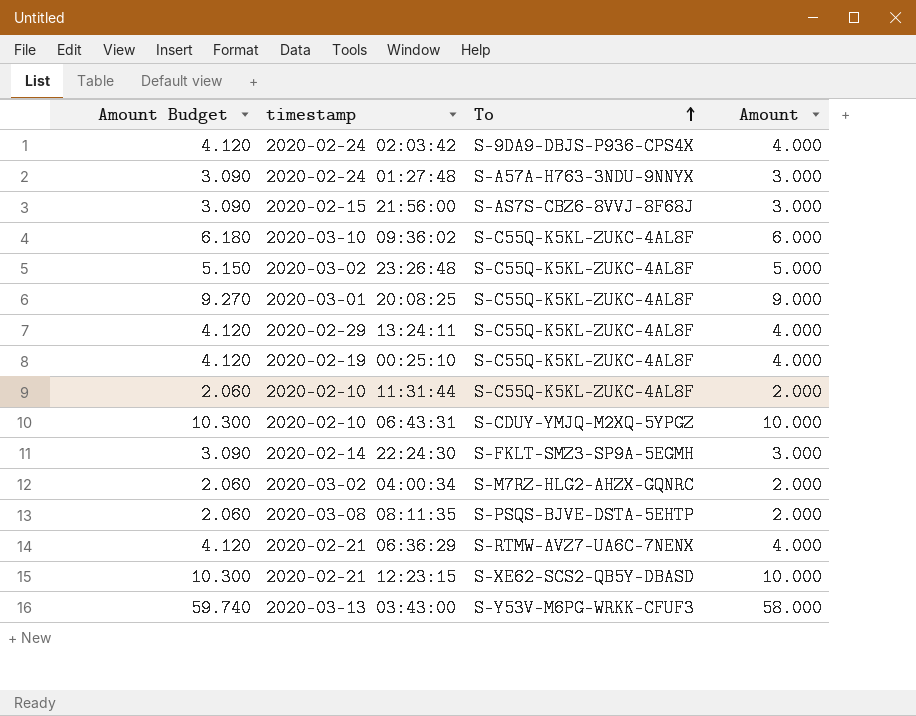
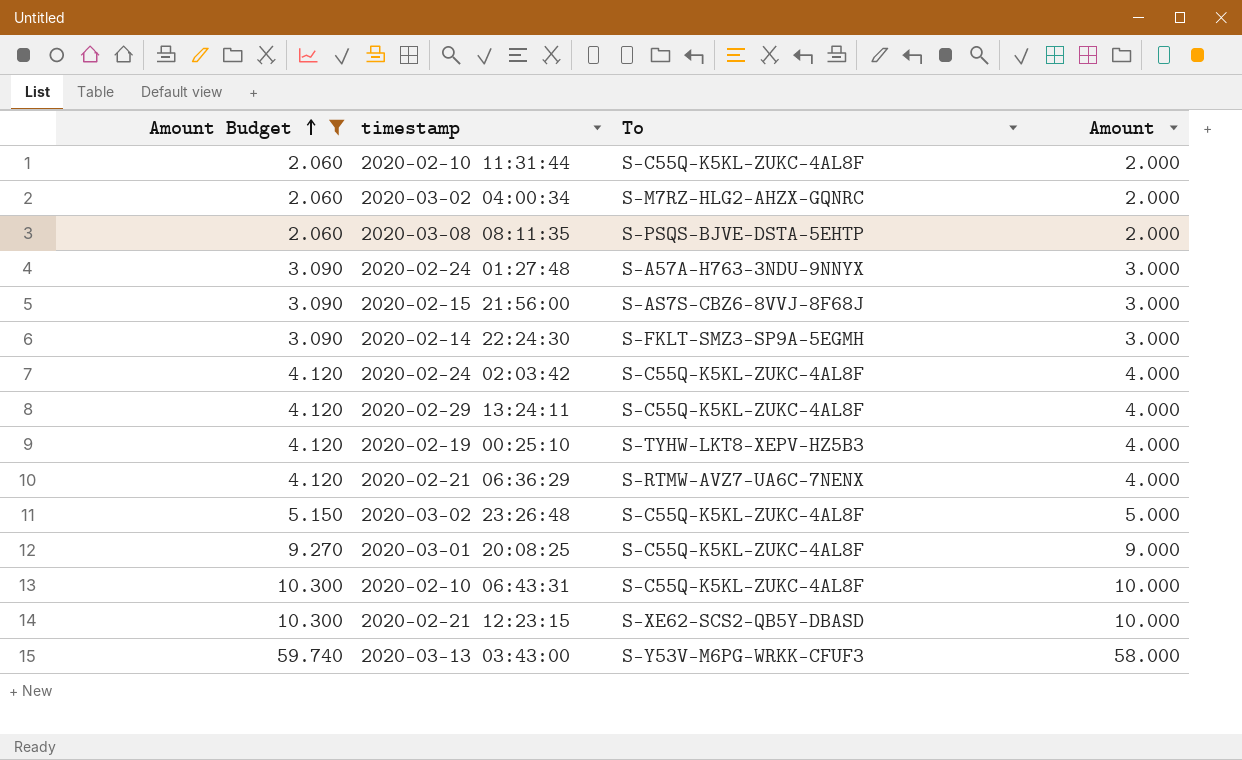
filter: none -> Amount Budget != 6.180
row order: To ascending -> Amount Budget ascending
2020-02-24 02:03:42 | To: S-9DA9-DBJS-P936-CPS4X -> S-C55Q-K5KL-ZUKC-4AL8F
2020-02-19 00:25:10 | To: S-C55Q-K5KL-ZUKC-4AL8F -> S-TYHW-LKT8-XEPV-HZ5B3
2020-02-10 06:43:31 | To: S-CDUY-YMJQ-M2XQ-5YPGZ -> S-C55Q-K5KL-ZUKC-4AL8F

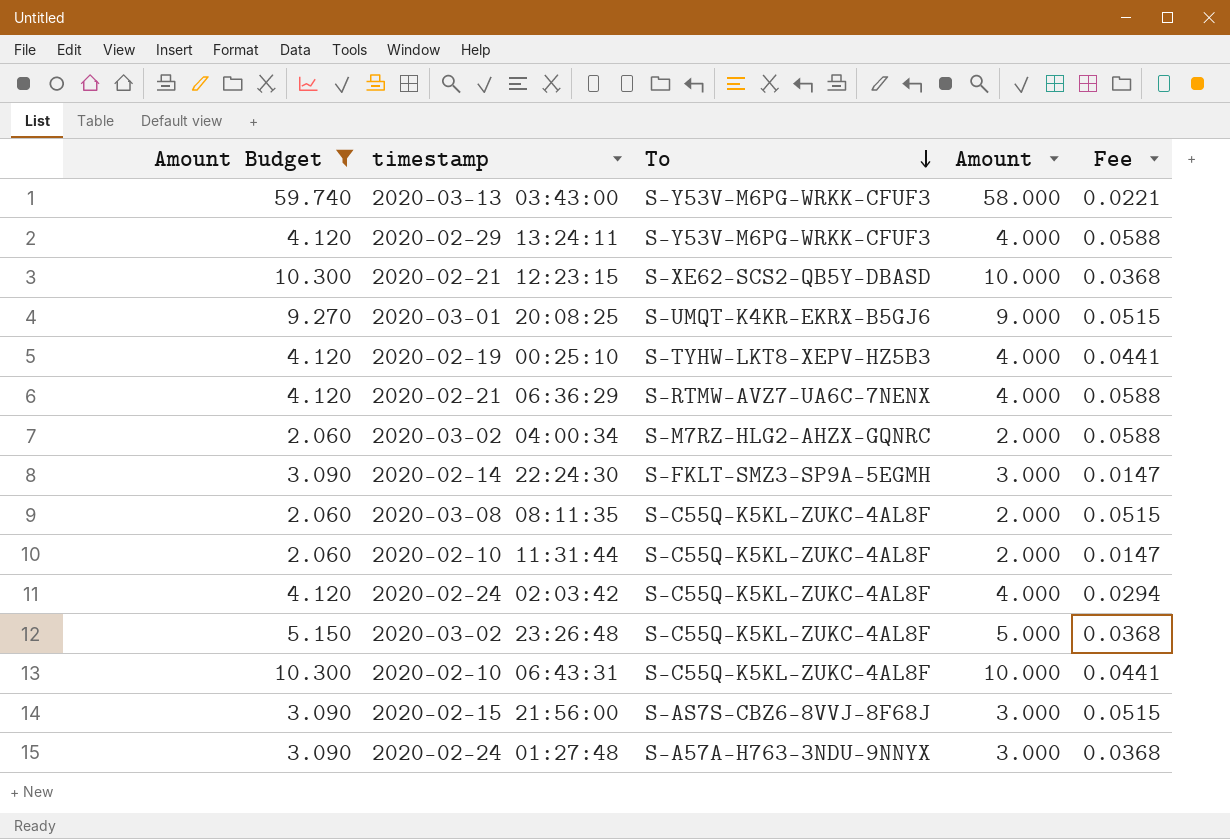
row order: Amount Budget ascending -> To descending
column Fee | position: none -> 5
2020-02-29 13:24:11 | To: S-C55Q-K5KL-ZUKC-4AL8F -> S-Y53V-M6PG-WRKK-CFUF3
2020-03-01 20:08:25 | To: S-C55Q-K5KL-ZUKC-4AL8F -> S-UMQT-K4KR-EKRX-B5GJ6
2020-03-08 08:11:35 | To: S-PSQS-BJVE-DSTA-5EHTP -> S-C55Q-K5KL-ZUKC-4AL8F

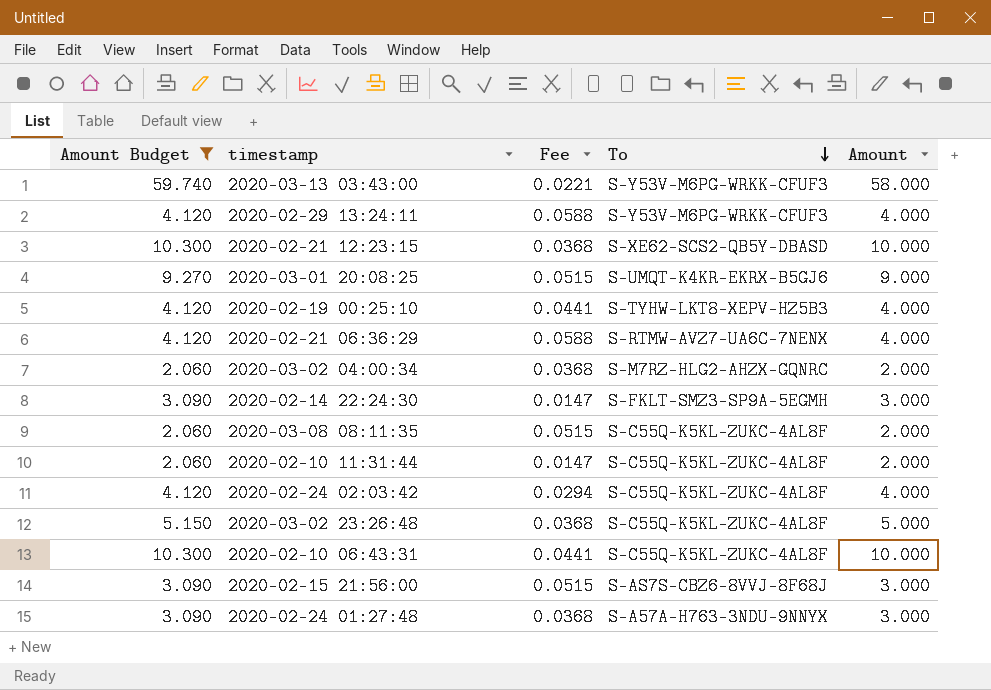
column Fee | position: 5 -> 3
2020-03-02 04:00:34 | Fee: 0.0588 -> 0.0368

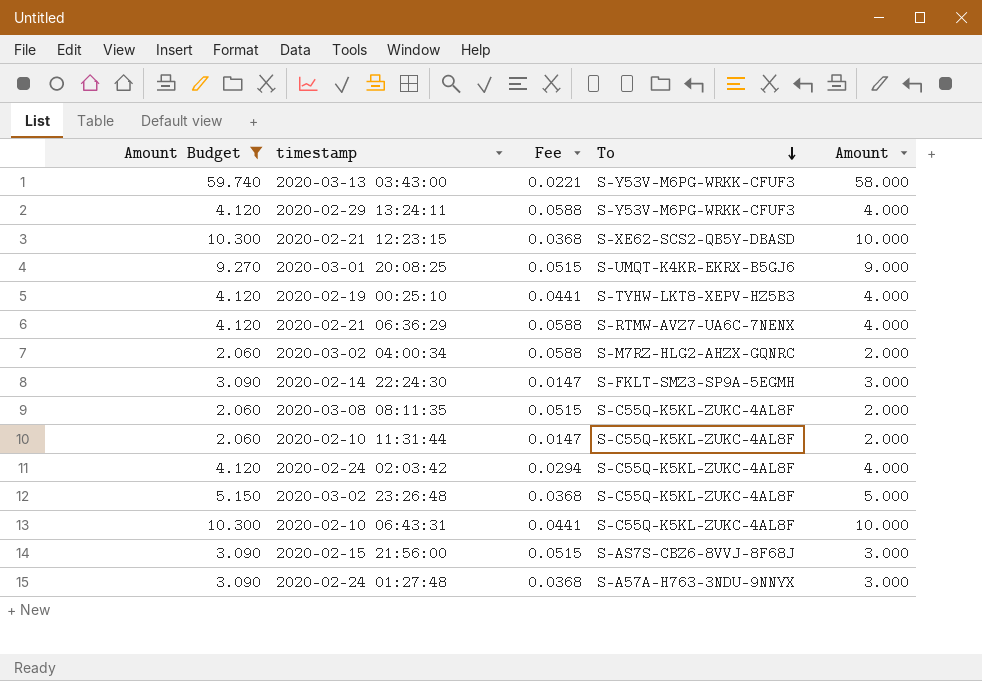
2020-03-02 04:00:34 | Fee: 0.0368 -> 0.0588

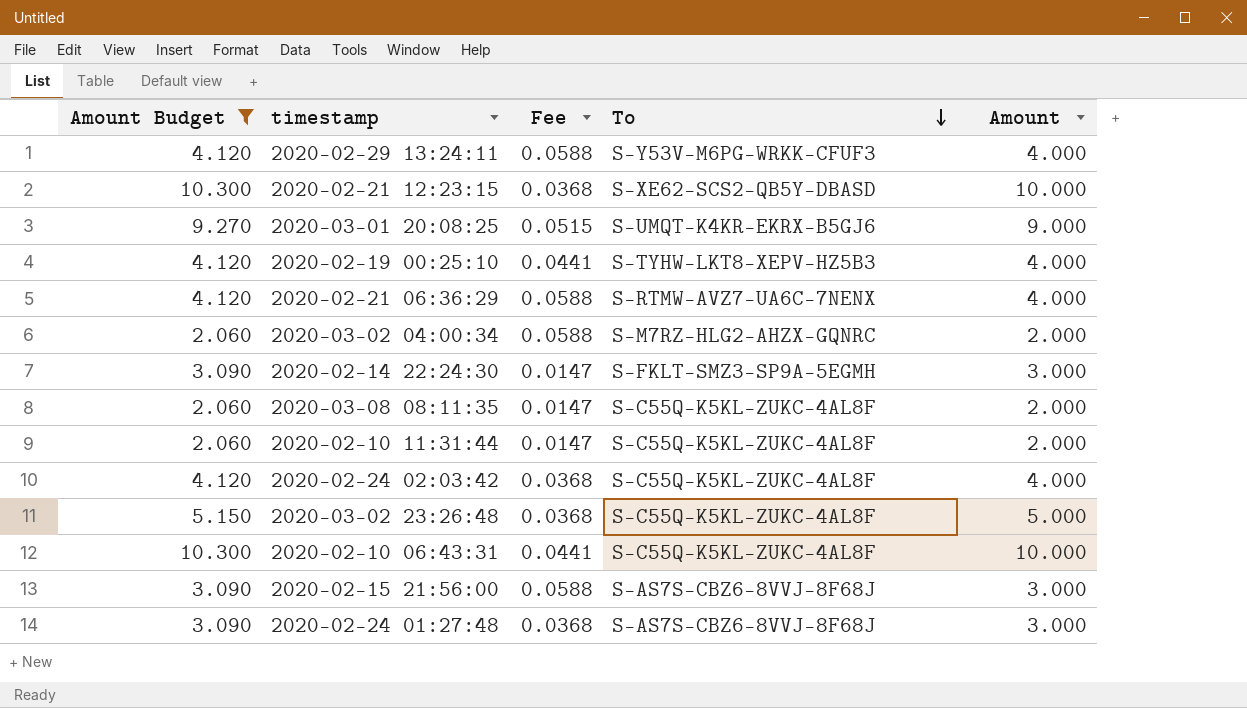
row 2020-03-13 03:43:00: 59.740 | 0.0221 | S-Y53V-M6PG-WRKK-CFUF3 | 58.000 -> none
2020-03-08 08:11:35 | Fee: 0.0515 -> 0.0147
2020-02-24 02:03:42 | Fee: 0.0294 -> 0.0368
2020-02-15 21:56:00 | Fee: 0.0515 -> 0.0588
2020-02-24 01:27:48 | To: S-A57A-H763-3NDU-9NNYX -> S-AS7S-CBZ6-8VVJ-8F68J

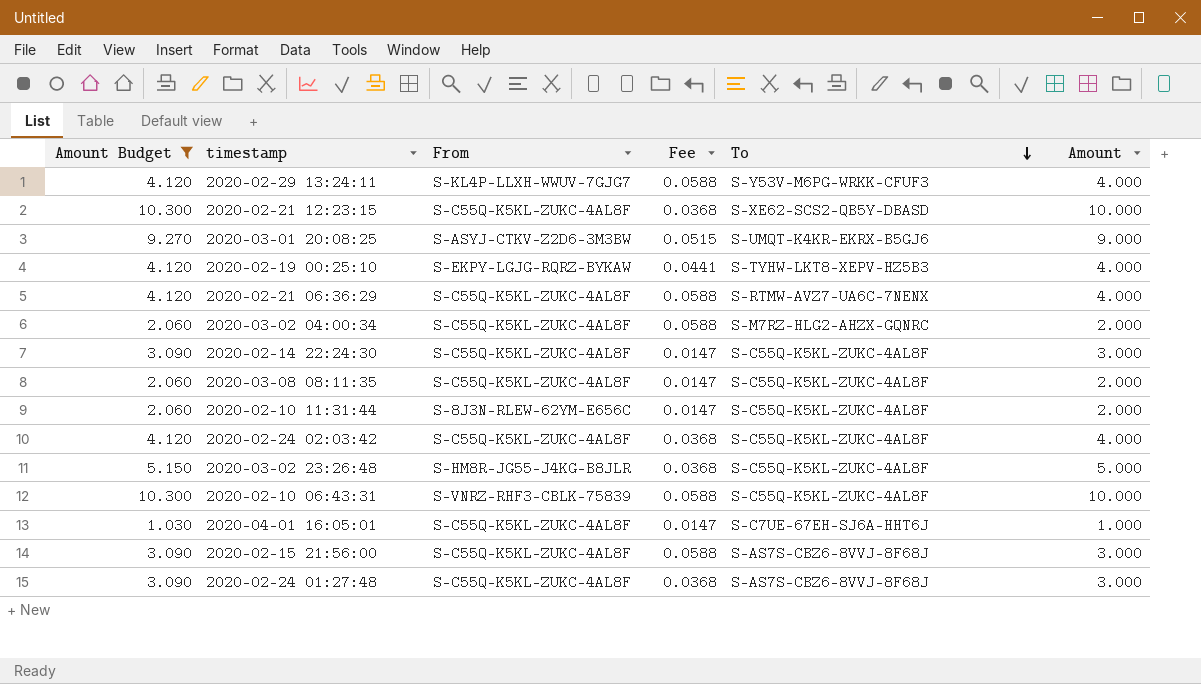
column From | position: none -> 3
2020-02-14 22:24:30 | To: S-FKLT-SMZ3-SP9A-5EGMH -> S-C55Q-K5KL-ZUKC-4AL8F
2020-02-10 06:43:31 | Fee: 0.0441 -> 0.0588
row 2020-04-01 16:05:01: none -> 1.030 | S-C55Q-K5KL-ZUKC-4AL8F | 0.0147 | S-C7UE-67EH-SJ6A-HHT6J | 1.000

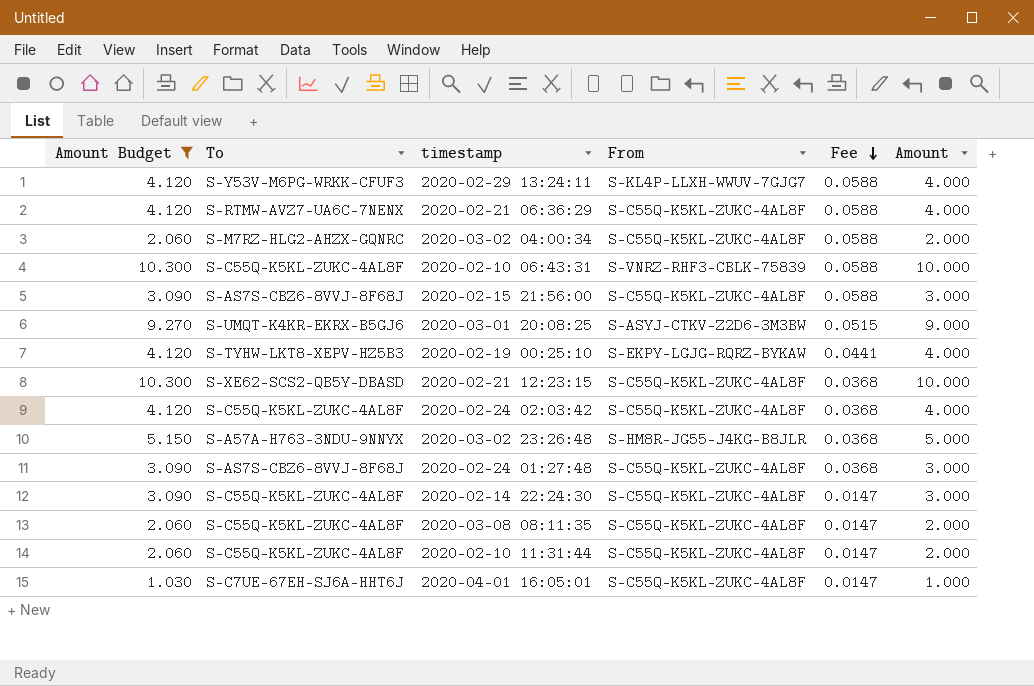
row order: To descending -> Fee descending
column To | position: 5 -> 2
2020-03-02 23:26:48 | To: S-C55Q-K5KL-ZUKC-4AL8F -> S-A57A-H763-3NDU-9NNYX
2020-02-10 11:31:44 | From: S-8J3N-RLEW-62YM-E656C -> S-C55Q-K5KL-ZUKC-4AL8F

